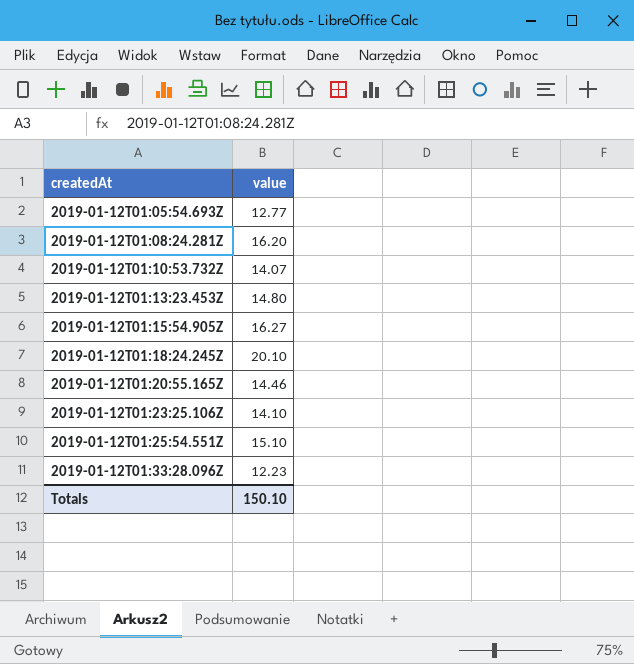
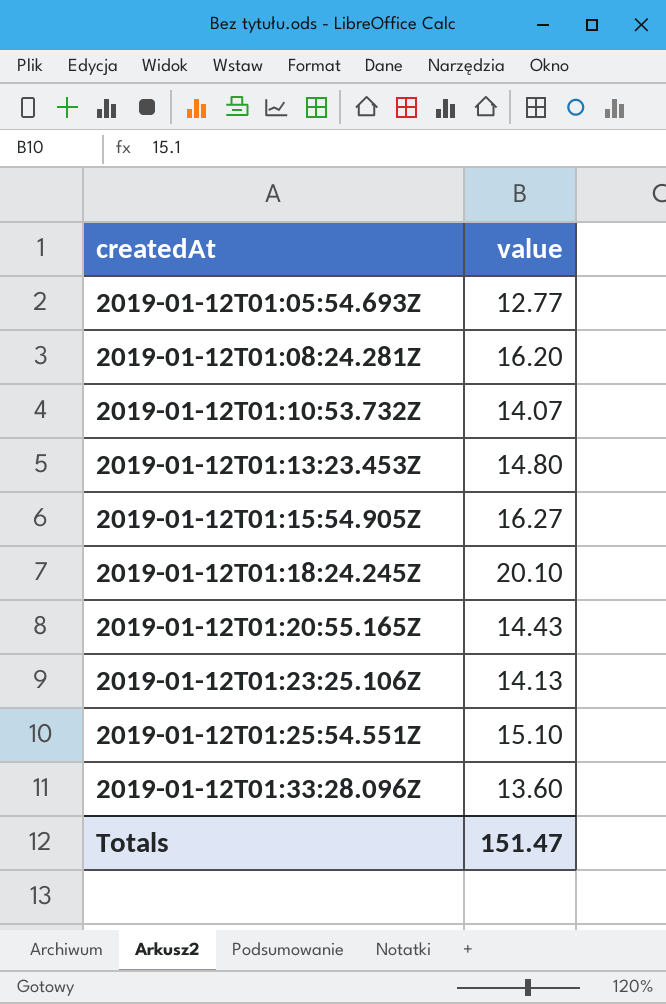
2019-01-12T01:20:55.165Z | value: 14.46 -> 14.43
2019-01-12T01:23:25.106Z | value: 14.10 -> 14.13
2019-01-12T01:33:28.096Z | value: 12.23 -> 13.60
Totals | value: 150.10 -> 151.47

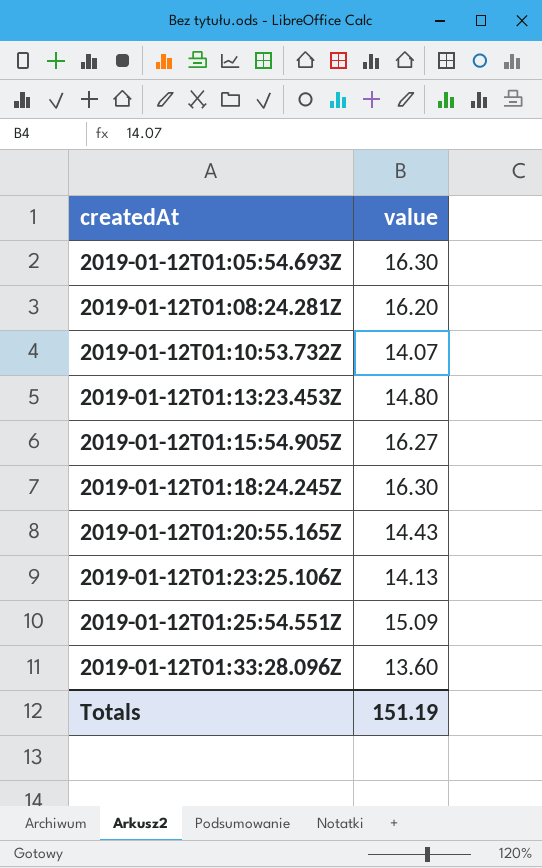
2019-01-12T01:05:54.693Z | value: 12.77 -> 16.30
2019-01-12T01:18:24.245Z | value: 20.10 -> 16.30
2019-01-12T01:25:54.551Z | value: 15.10 -> 15.09
Totals | value: 151.47 -> 151.19

